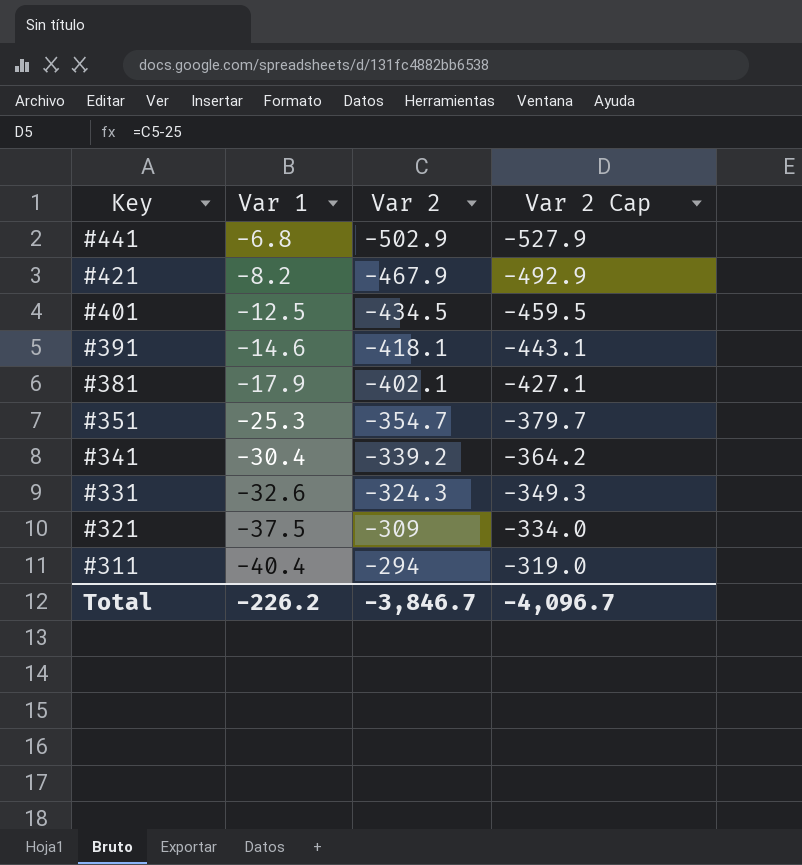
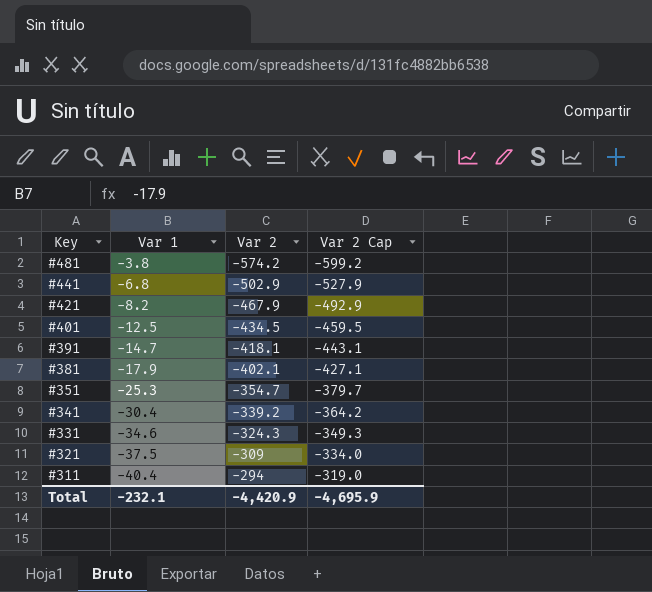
row #481: none -> -3.8 | -574.2 | -599.2
#391 | Var 1: -14.6 -> -14.7
#331 | Var 1: -32.6 -> -34.6
Total | Var 1: -226.2 -> -232.1
Total | Var 2: -3,846.7 -> -4,420.9
Total | Var 2 Cap: -4,096.7 -> -4,695.9

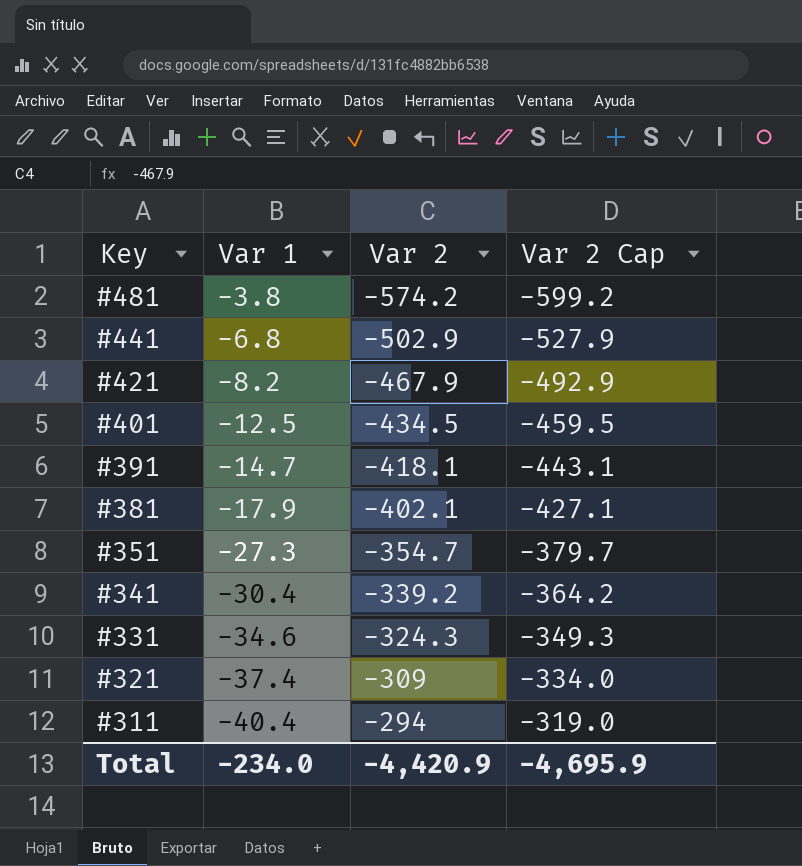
#351 | Var 1: -25.3 -> -27.3
#321 | Var 1: -37.5 -> -37.4
Total | Var 1: -232.1 -> -234.0

